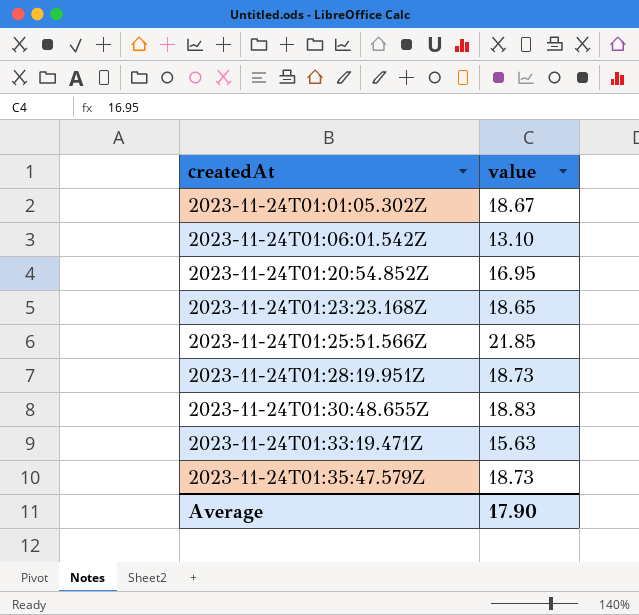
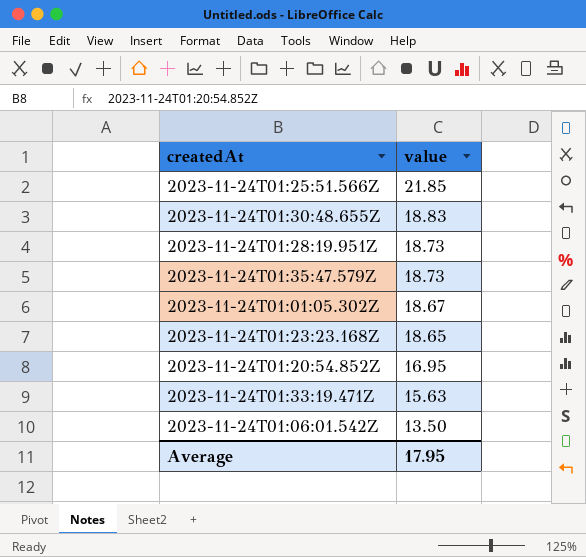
row order: createdAt ascending -> value descending
2023-11-24T01:06:01.542Z | value: 13.10 -> 13.50
Average | value: 17.90 -> 17.95

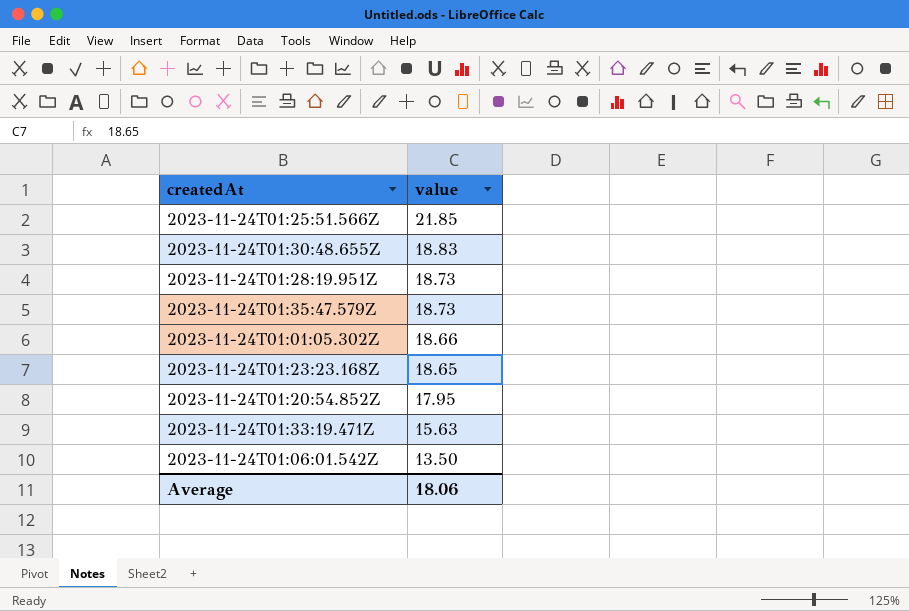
2023-11-24T01:01:05.302Z | value: 18.67 -> 18.66
2023-11-24T01:20:54.852Z | value: 16.95 -> 17.95
Average | value: 17.95 -> 18.06

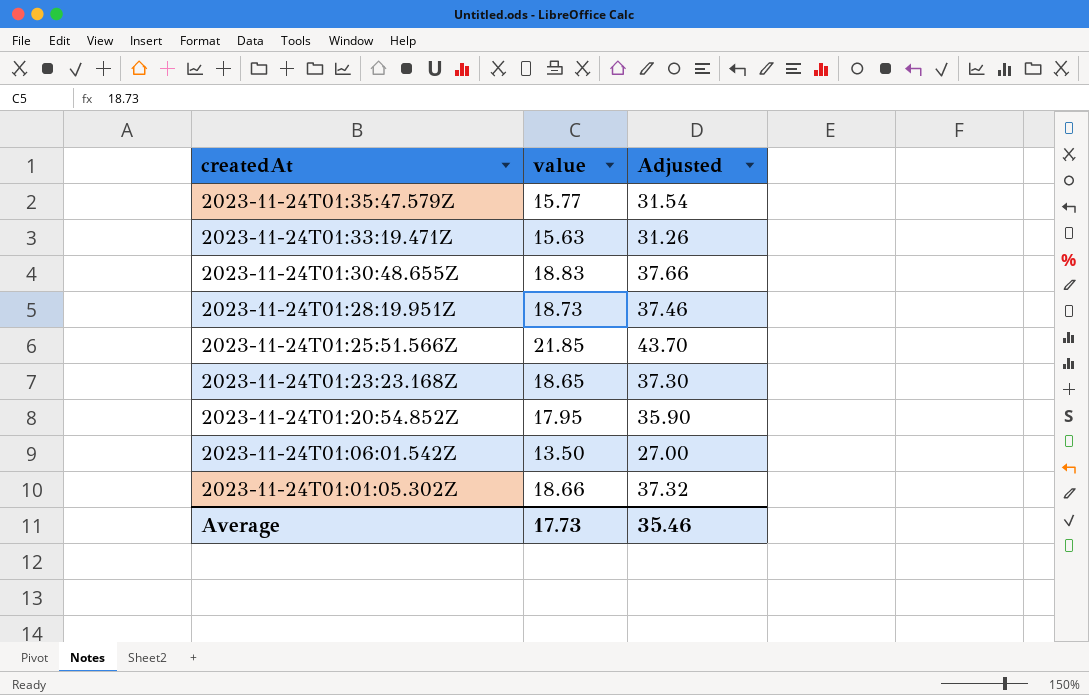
row order: value descending -> createdAt descending
column Adjusted | formula: none -> [value] * 2
2023-11-24T01:35:47.579Z | value: 18.73 -> 15.77
Average | value: 18.06 -> 17.73

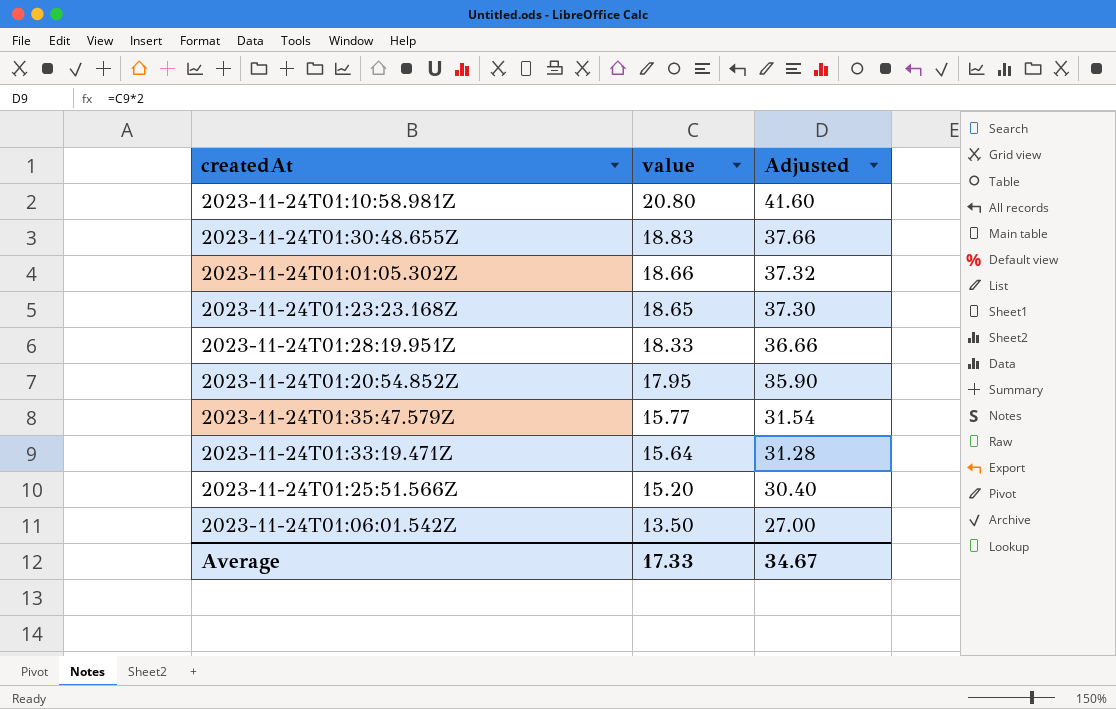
row order: createdAt descending -> value descending
row 2023-11-24T01:10:58.981Z: none -> 20.80 | 41.60
2023-11-24T01:28:19.951Z | value: 18.73 -> 18.33
2023-11-24T01:28:19.951Z | Adjusted: 37.46 -> 36.66
2023-11-24T01:33:19.471Z | value: 15.63 -> 15.64
2023-11-24T01:33:19.471Z | Adjusted: 31.26 -> 31.28
2023-11-24T01:25:51.566Z | value: 21.85 -> 15.20
2023-11-24T01:25:51.566Z | Adjusted: 43.70 -> 30.40
Average | value: 17.73 -> 17.33
Average | Adjusted: 35.46 -> 34.67

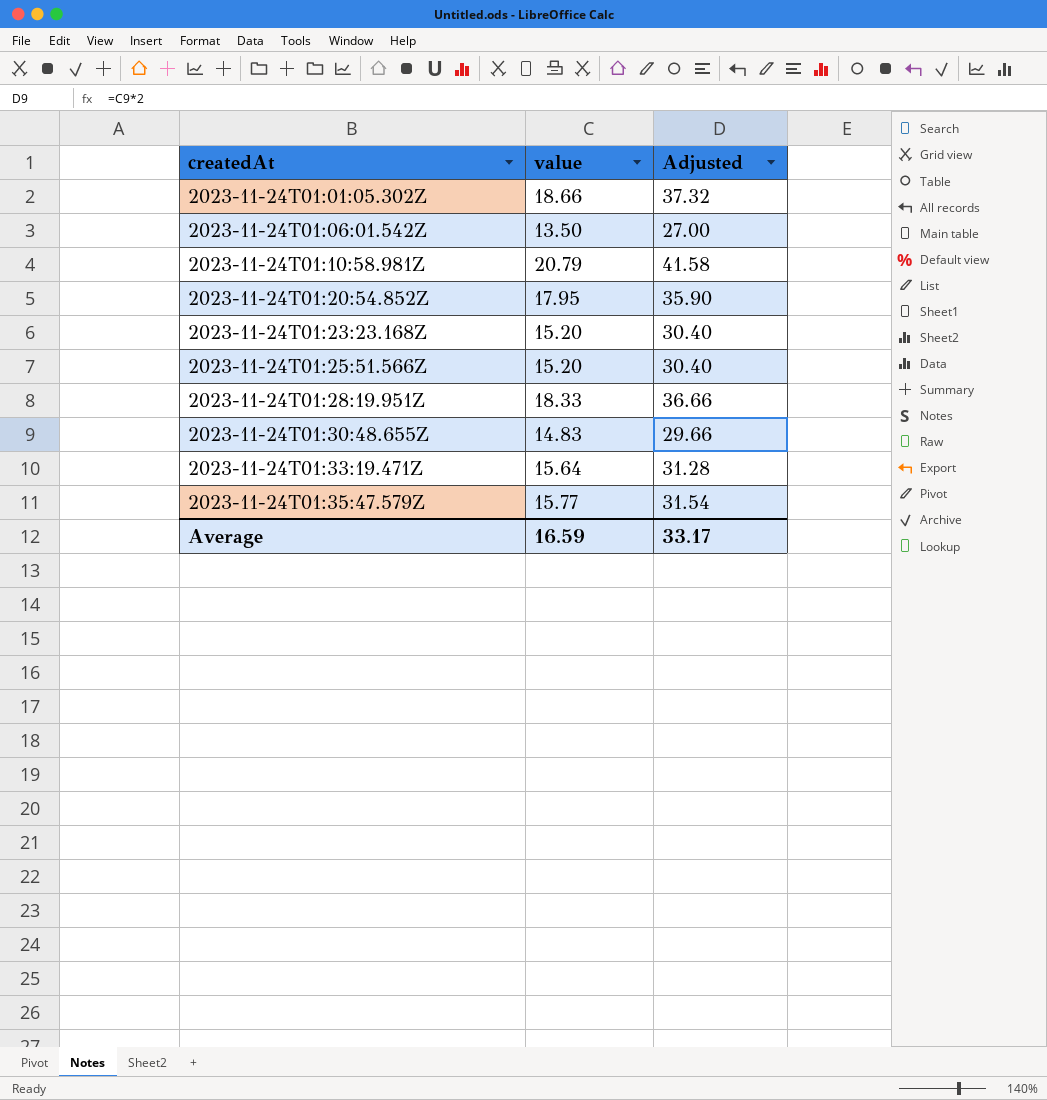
row order: value descending -> createdAt ascending
2023-11-24T01:10:58.981Z | value: 20.80 -> 20.79
2023-11-24T01:10:58.981Z | Adjusted: 41.60 -> 41.58
2023-11-24T01:23:23.168Z | value: 18.65 -> 15.20
2023-11-24T01:23:23.168Z | Adjusted: 37.30 -> 30.40
2023-11-24T01:30:48.655Z | value: 18.83 -> 14.83
2023-11-24T01:30:48.655Z | Adjusted: 37.66 -> 29.66
Average | value: 17.33 -> 16.59
Average | Adjusted: 34.67 -> 33.17

